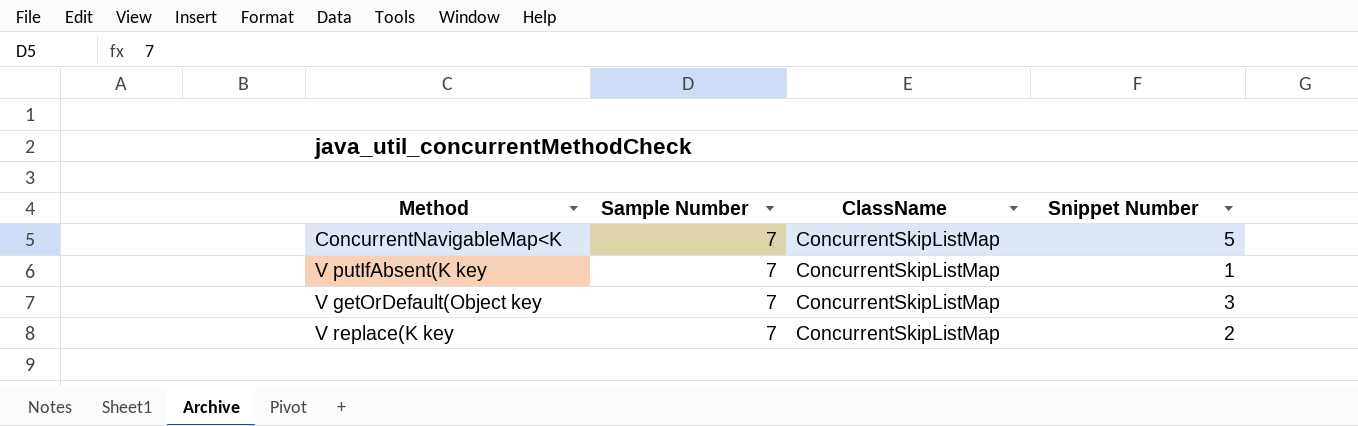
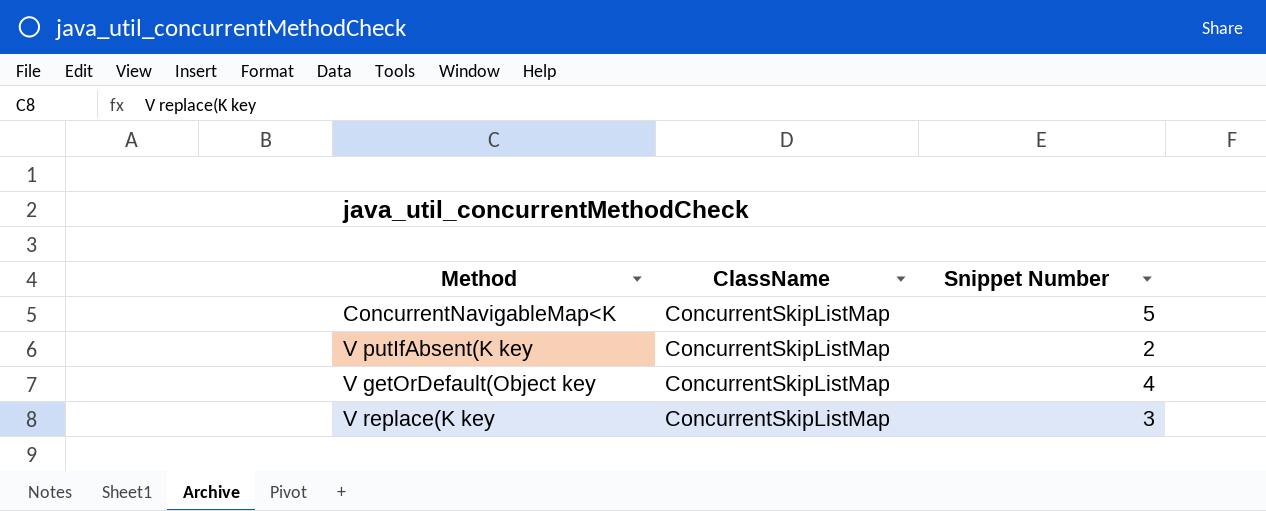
column Sample Number | position: 2 -> none
V putIfAbsent(K key | Snippet Number: 1 -> 2
V getOrDefault(Object key | Snippet Number: 3 -> 4
V replace(K key | Snippet Number: 2 -> 3

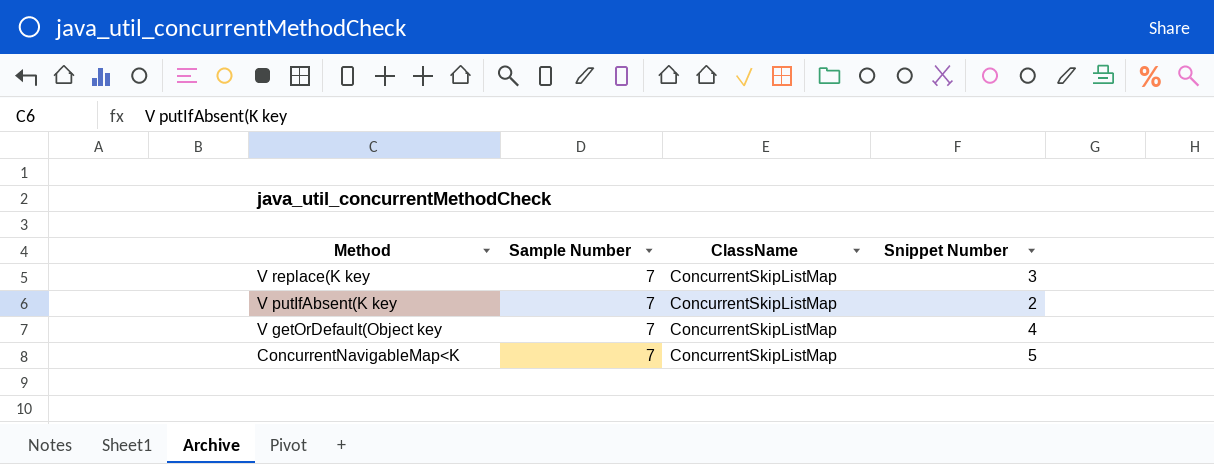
row order: none -> Method descending
column Sample Number | position: none -> 2

